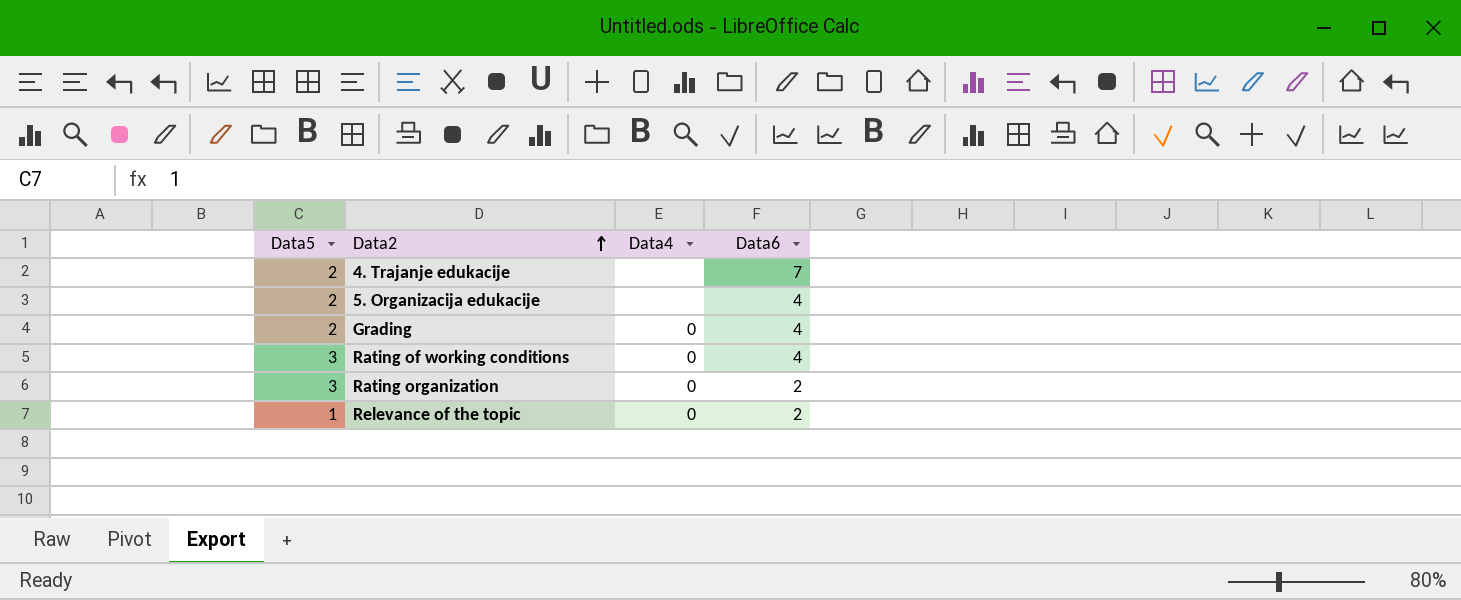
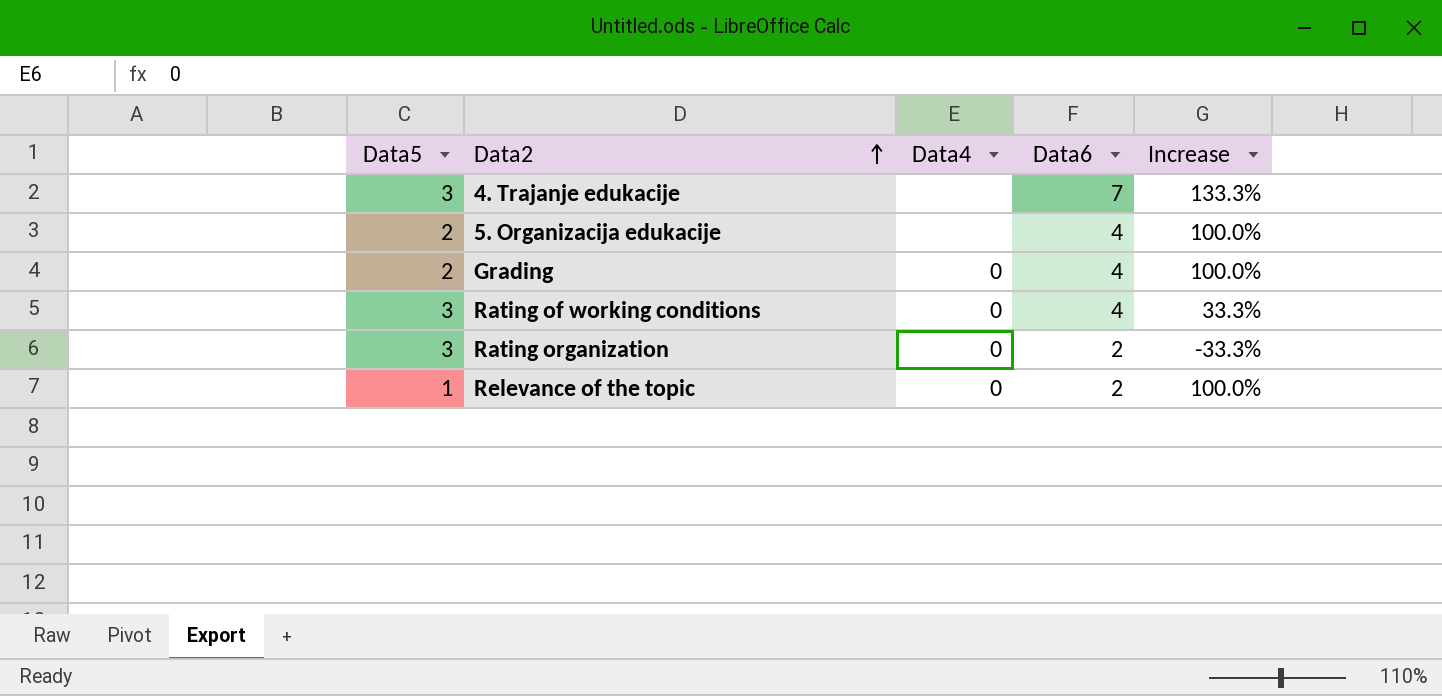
column Increase | formula: none -> ([Data6] - [Data5]) / [Data5]
4. Trajanje edukacije | Data5: 2 -> 3

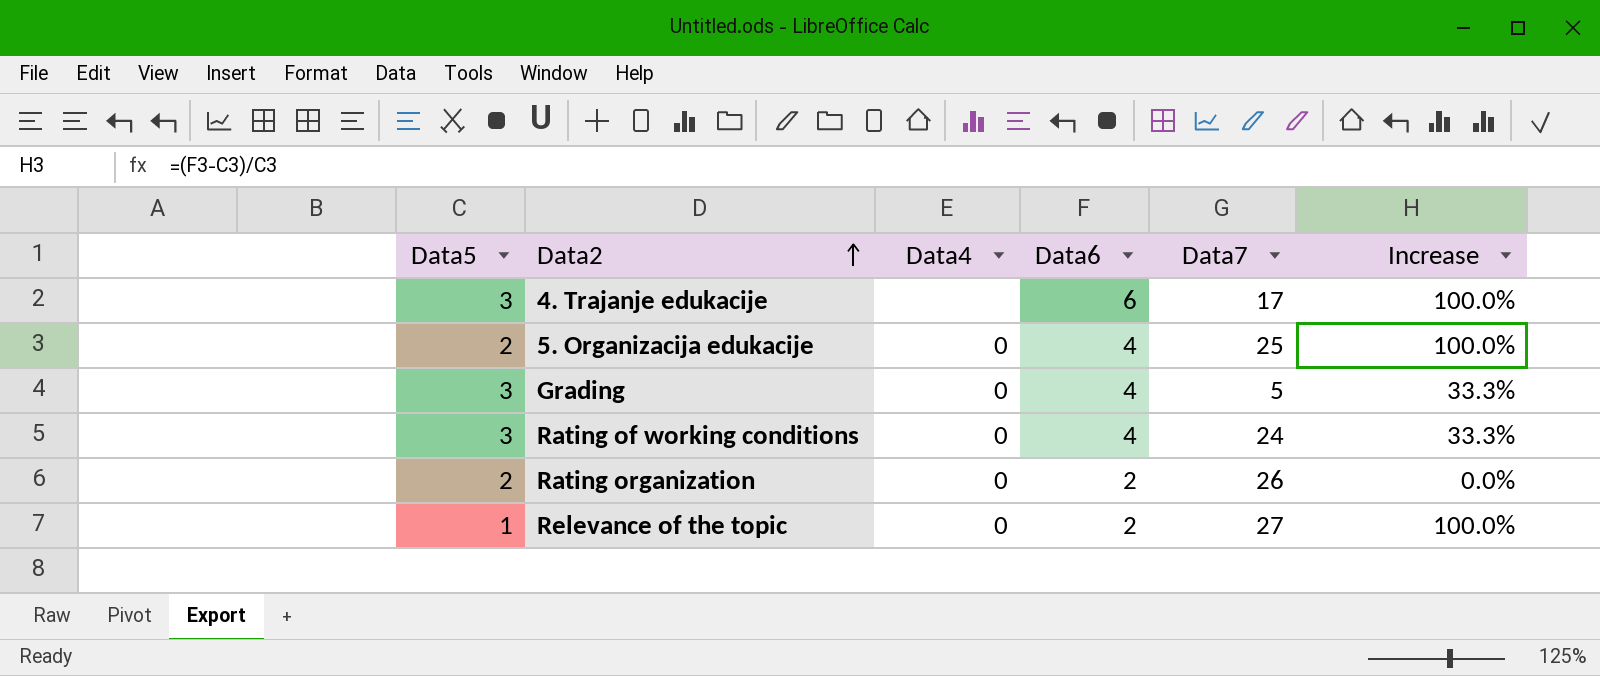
column Data7 | position: none -> 5
4. Trajanje edukacije | Data6: 7 -> 6
4. Trajanje edukacije | Increase: 133.3% -> 100.0%
5. Organizacija edukacije | Data4: none -> 0
Grading | Data5: 2 -> 3
Grading | Increase: 100.0% -> 33.3%
Rating organization | Data5: 3 -> 2
Rating organization | Increase: -33.3% -> 0.0%

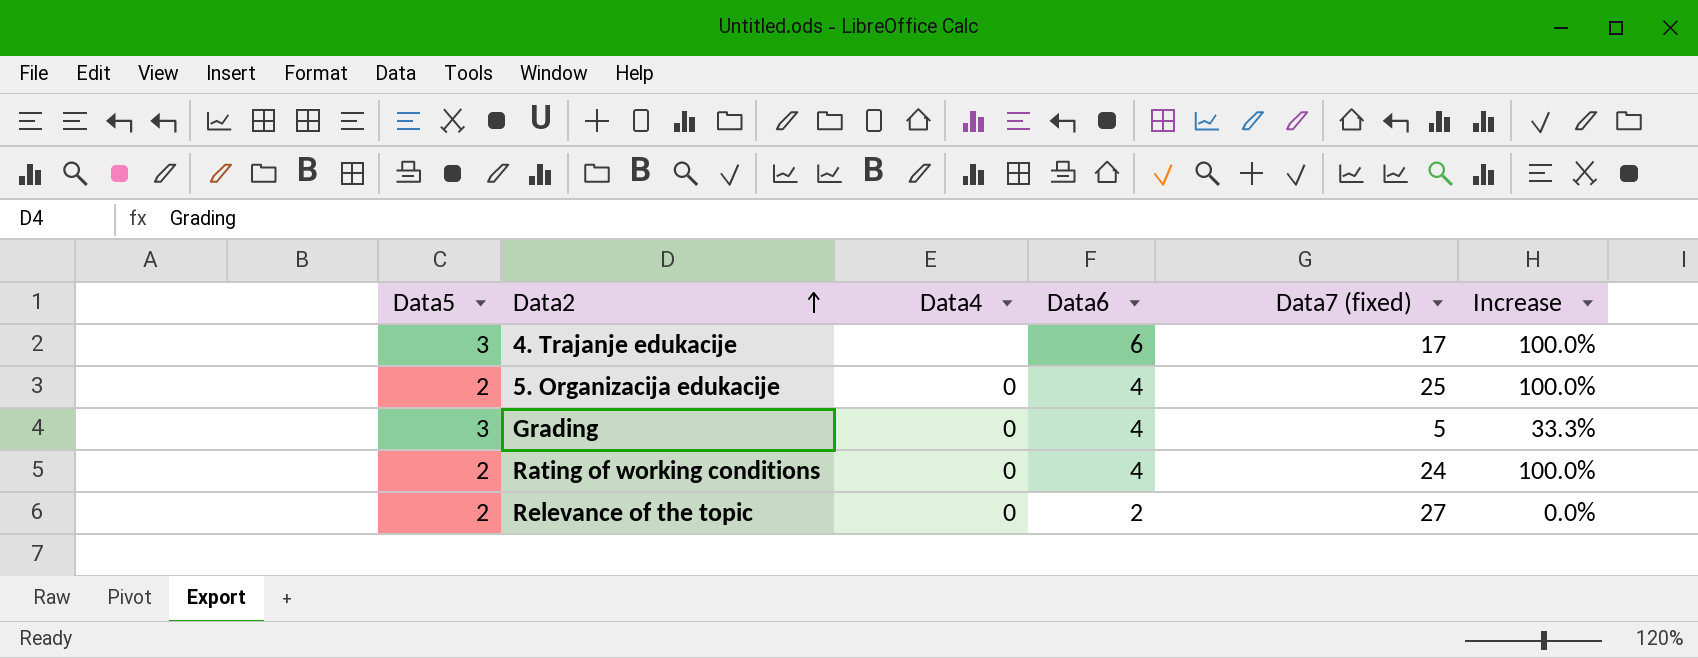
column name: Data7 -> Data7 (fixed)
row Rating organization: 2 | 0 | 2 | 26 | 0.0% -> none
Rating of working conditions | Data5: 3 -> 2
Rating of working conditions | Increase: 33.3% -> 100.0%
Relevance of the topic | Data5: 1 -> 2
Relevance of the topic | Increase: 100.0% -> 0.0%

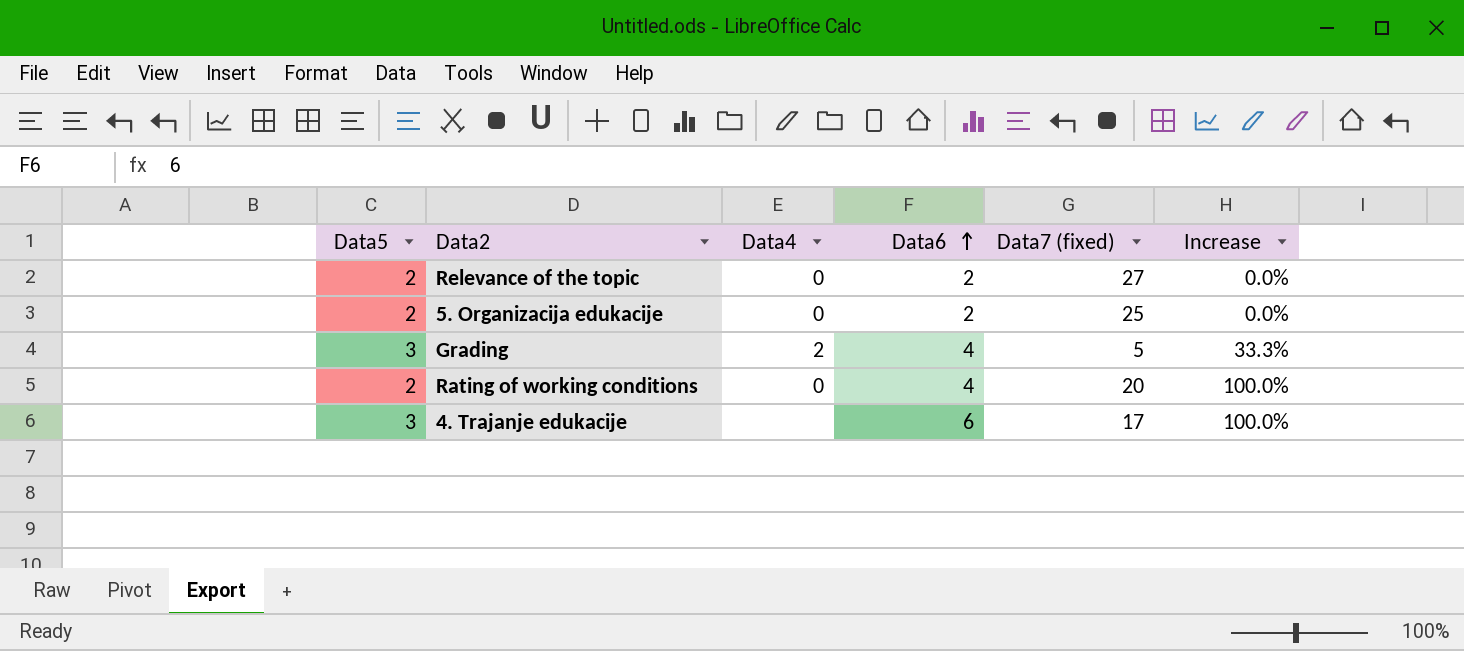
row order: Data2 ascending -> Data6 ascending
5. Organizacija edukacije | Data6: 4 -> 2
5. Organizacija edukacije | Increase: 100.0% -> 0.0%
Grading | Data4: 0 -> 2
Rating of working conditions | Data7 (fixed): 24 -> 20

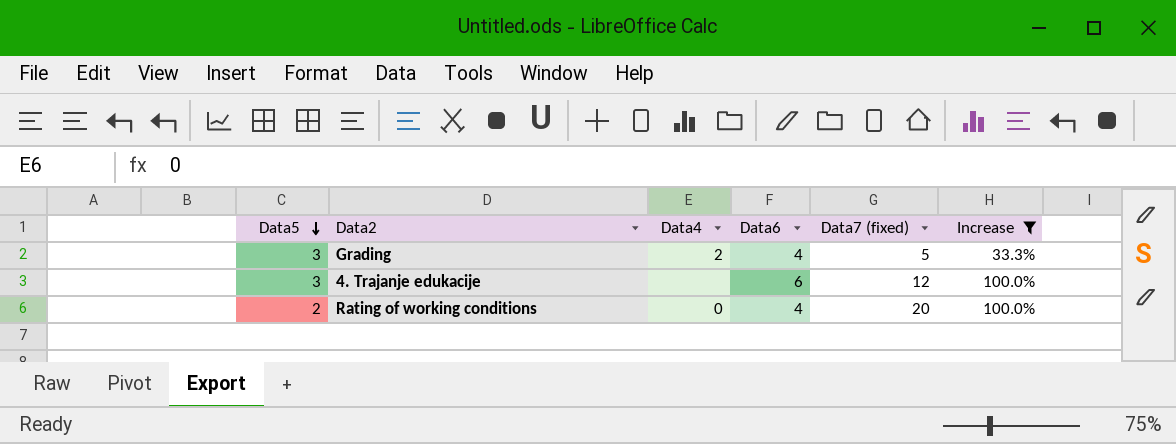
filter: none -> Increase != 0.0%
row order: Data6 ascending -> Data5 descending
4. Trajanje edukacije | Data7 (fixed): 17 -> 12

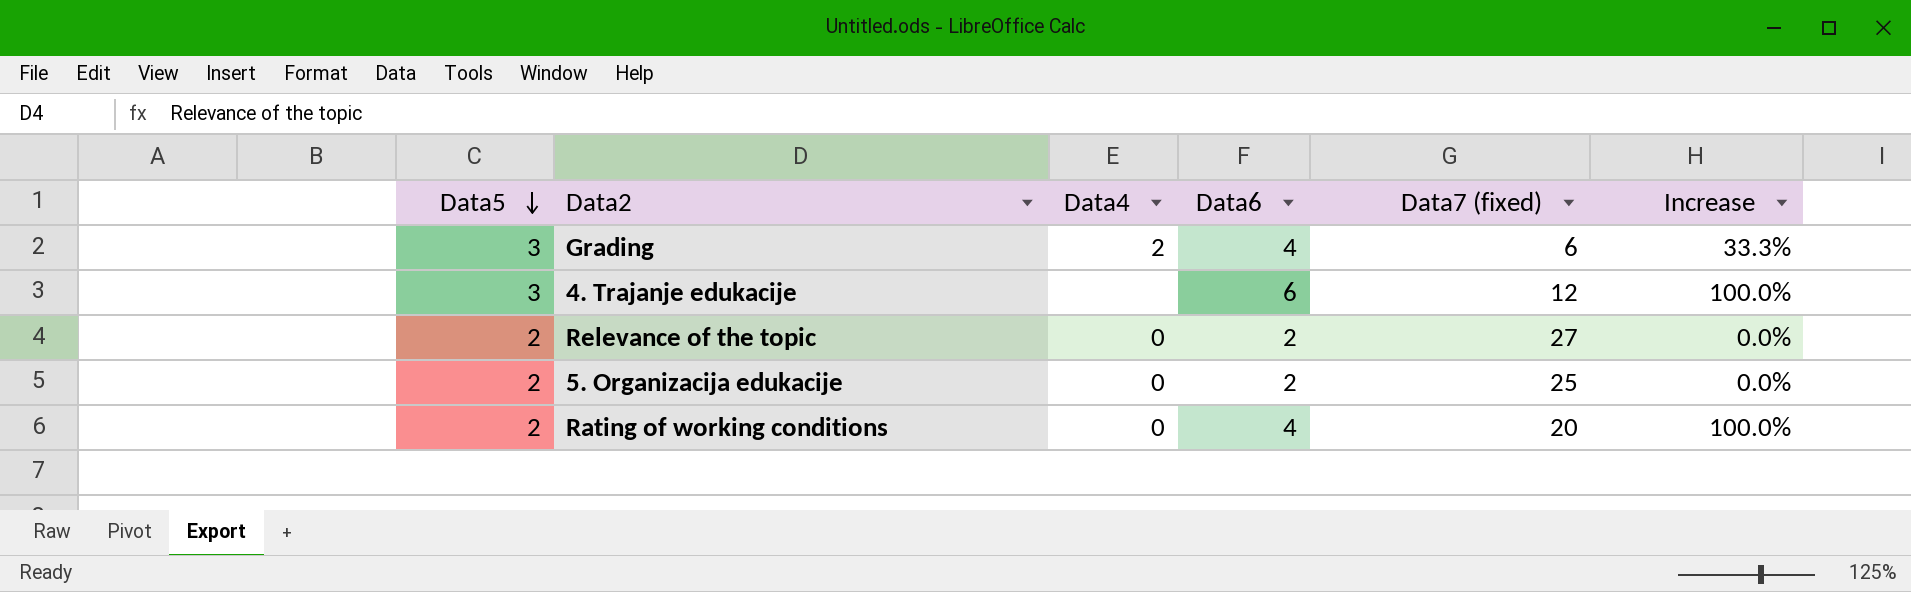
filter: Increase != 0.0% -> none
Grading | Data7 (fixed): 5 -> 6

